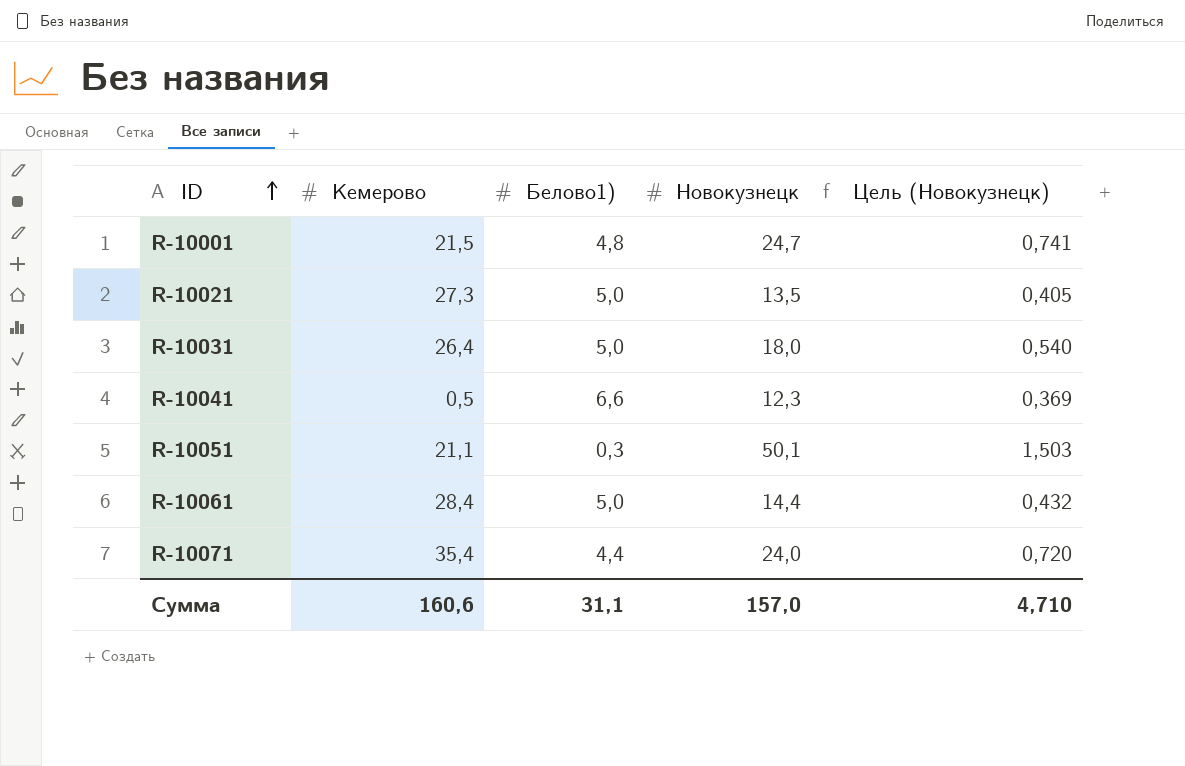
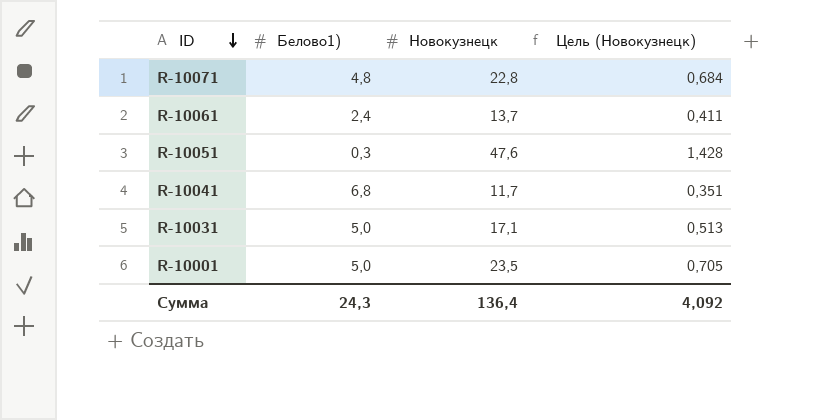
row order: ID ascending -> ID descending
column Кемерово | position: 2 -> none
row R-10021: 27,3 | 5,0 | 13,5 | 0,405 -> none
R-10071 | Белово1): 4,4 -> 4,8
R-10071 | Новокузнецк: 24,0 -> 22,8
R-10071 | Цель (Новокузнецк): 0,720 -> 0,684
R-10061 | Белово1): 5,0 -> 2,4
R-10061 | Новокузнецк: 14,4 -> 13,7
R-10061 | Цель (Новокузнецк): 0,432 -> 0,411
R-10051 | Новокузнецк: 50,1 -> 47,6
R-10051 | Цель (Новокузнецк): 1,503 -> 1,428
R-10041 | Белово1): 6,6 -> 6,8
R-10041 | Новокузнецк: 12,3 -> 11,7
R-10041 | Цель (Новокузнецк): 0,369 -> 0,351
R-10031 | Новокузнецк: 18,0 -> 17,1
R-10031 | Цель (Новокузнецк): 0,540 -> 0,513
R-10001 | Белово1): 4,8 -> 5,0
R-10001 | Новокузнецк: 24,7 -> 23,5
R-10001 | Цель (Новокузнецк): 0,741 -> 0,705
Сумма | Белово1): 31,1 -> 24,3
Сумма | Новокузнецк: 157,0 -> 136,4
Сумма | Цель (Новокузнецк): 4,710 -> 4,092

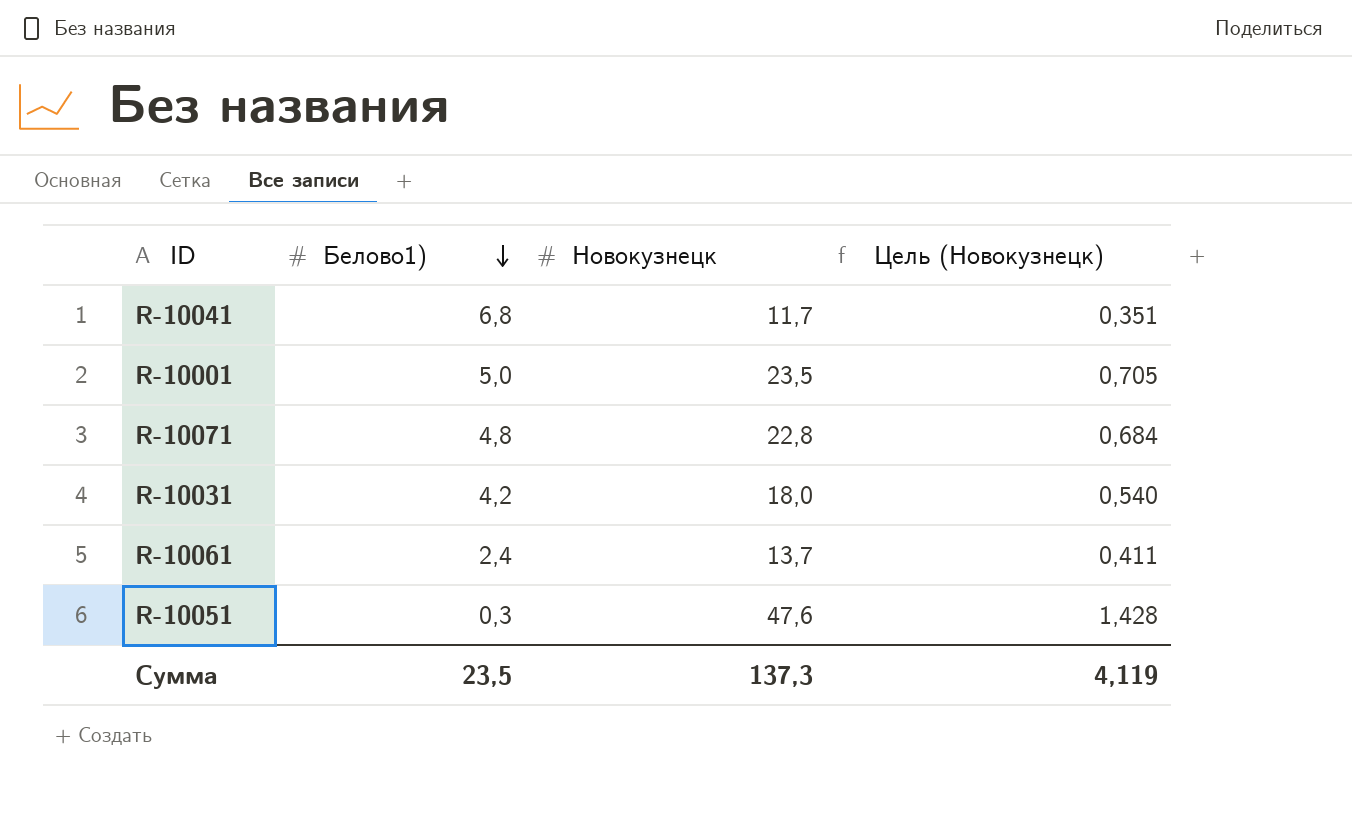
row order: ID descending -> Белово1) descending
R-10031 | Белово1): 5,0 -> 4,2
R-10031 | Новокузнецк: 17,1 -> 18,0
R-10031 | Цель (Новокузнецк): 0,513 -> 0,540
Сумма | Белово1): 24,3 -> 23,5
Сумма | Новокузнецк: 136,4 -> 137,3
Сумма | Цель (Новокузнецк): 4,092 -> 4,119

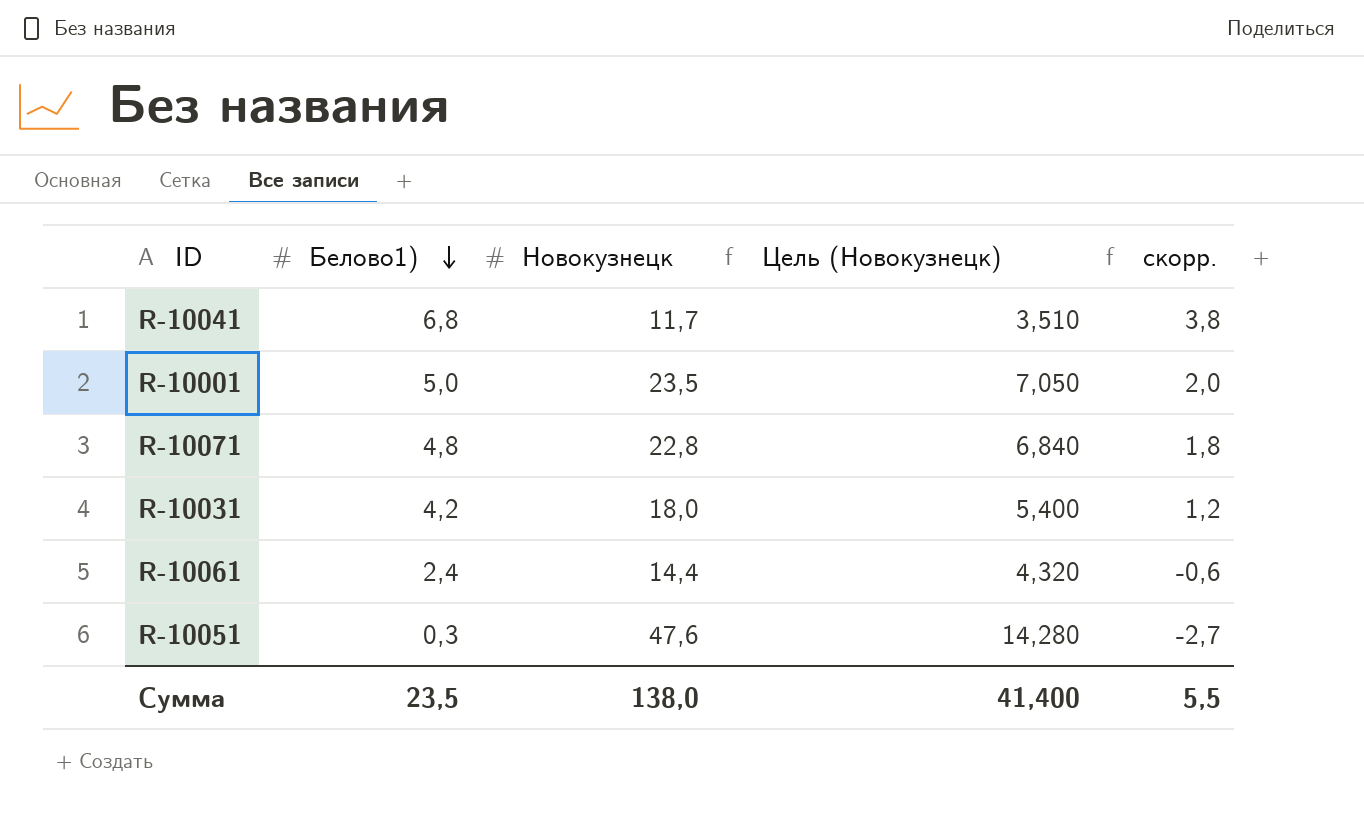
column Цель (Новокузнецк) | formula: [Новокузнецк] * 0,03 -> [Новокузнецк] * 0,3
column скорр. | formula: none -> [Белово1)] - 3
R-10061 | Новокузнецк: 13,7 -> 14,4
Сумма | Новокузнецк: 137,3 -> 138,0
Сумма | Цель (Новокузнецк): 4,119 -> 41,400

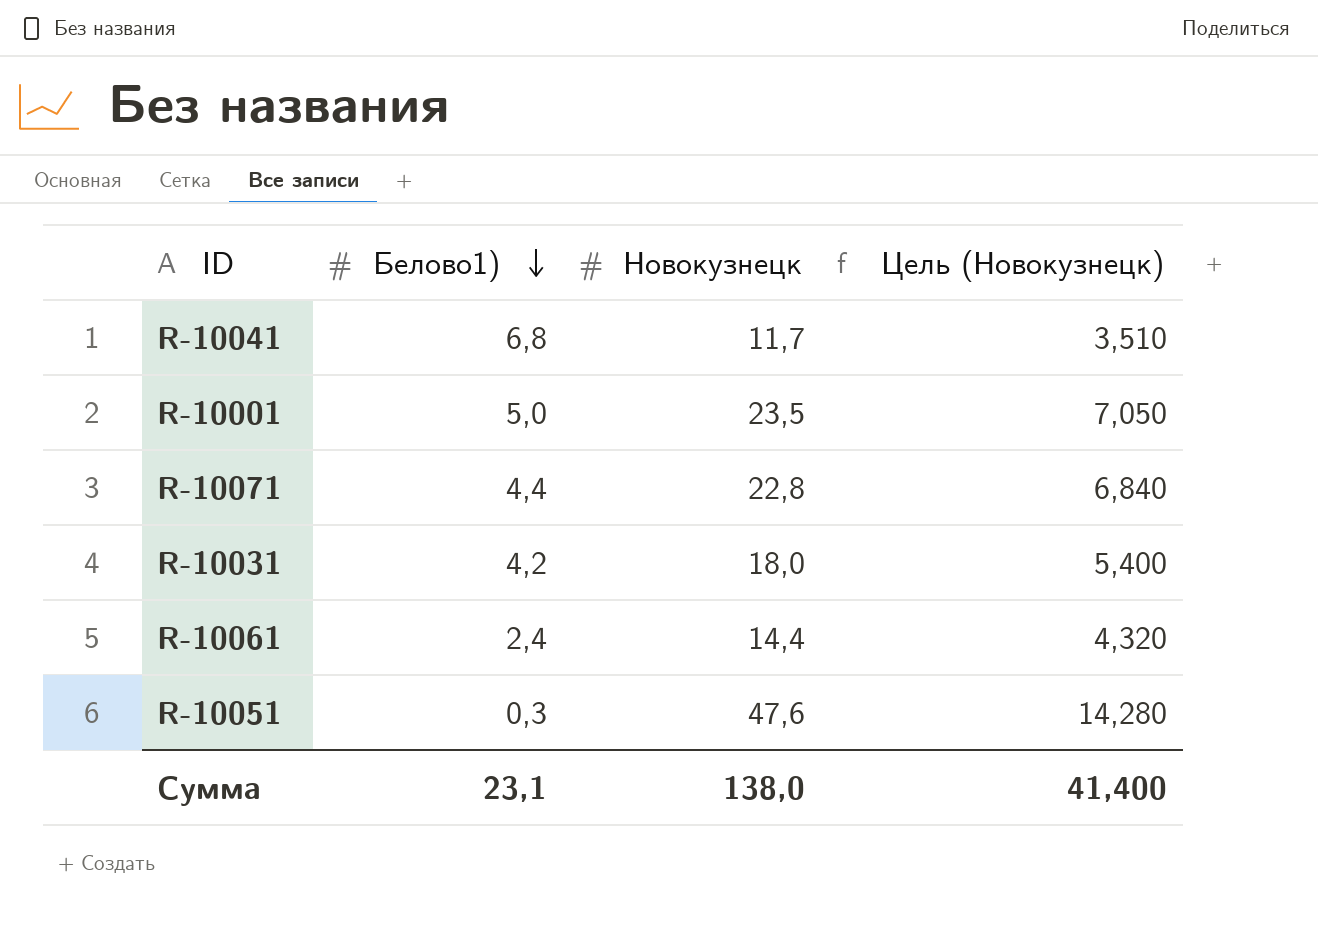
column скорр. | formula: [Белово1)] - 3 -> none
R-10071 | Белово1): 4,8 -> 4,4
Сумма | Белово1): 23,5 -> 23,1

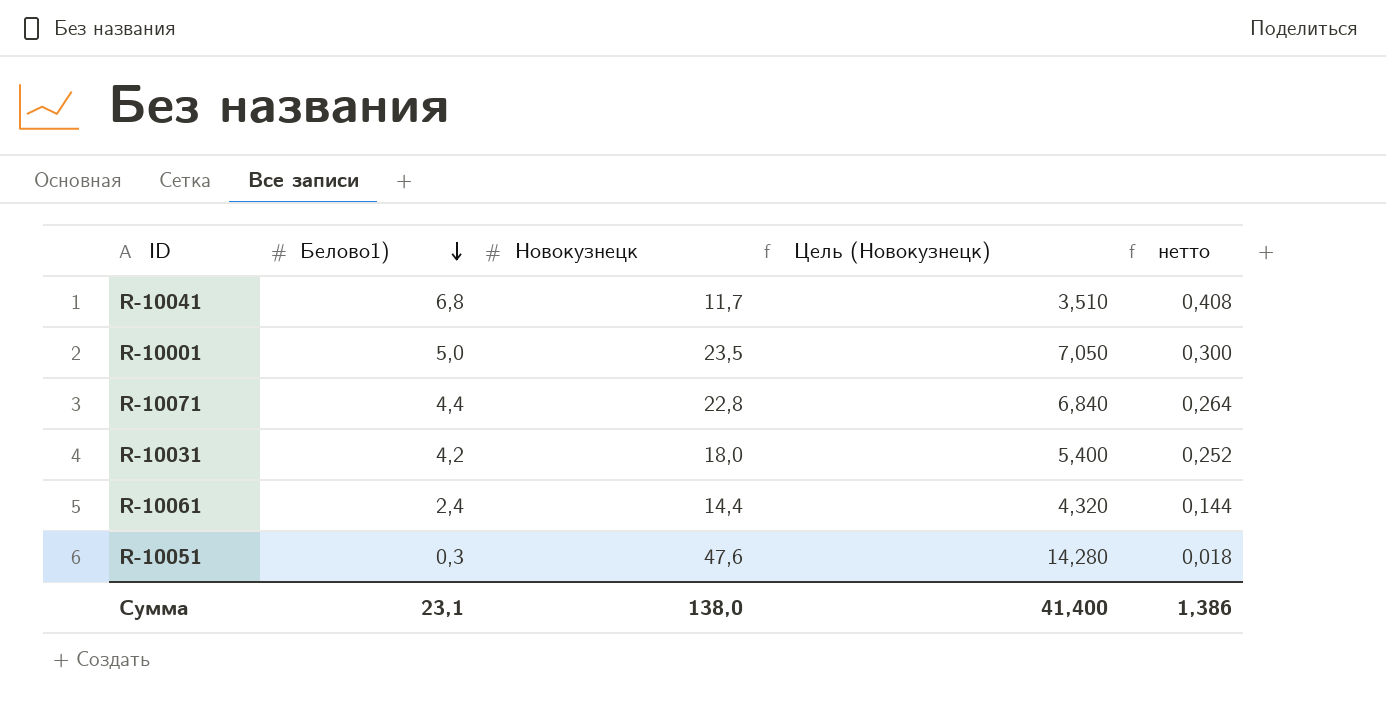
column нетто | formula: none -> [Белово1)] * 0,06

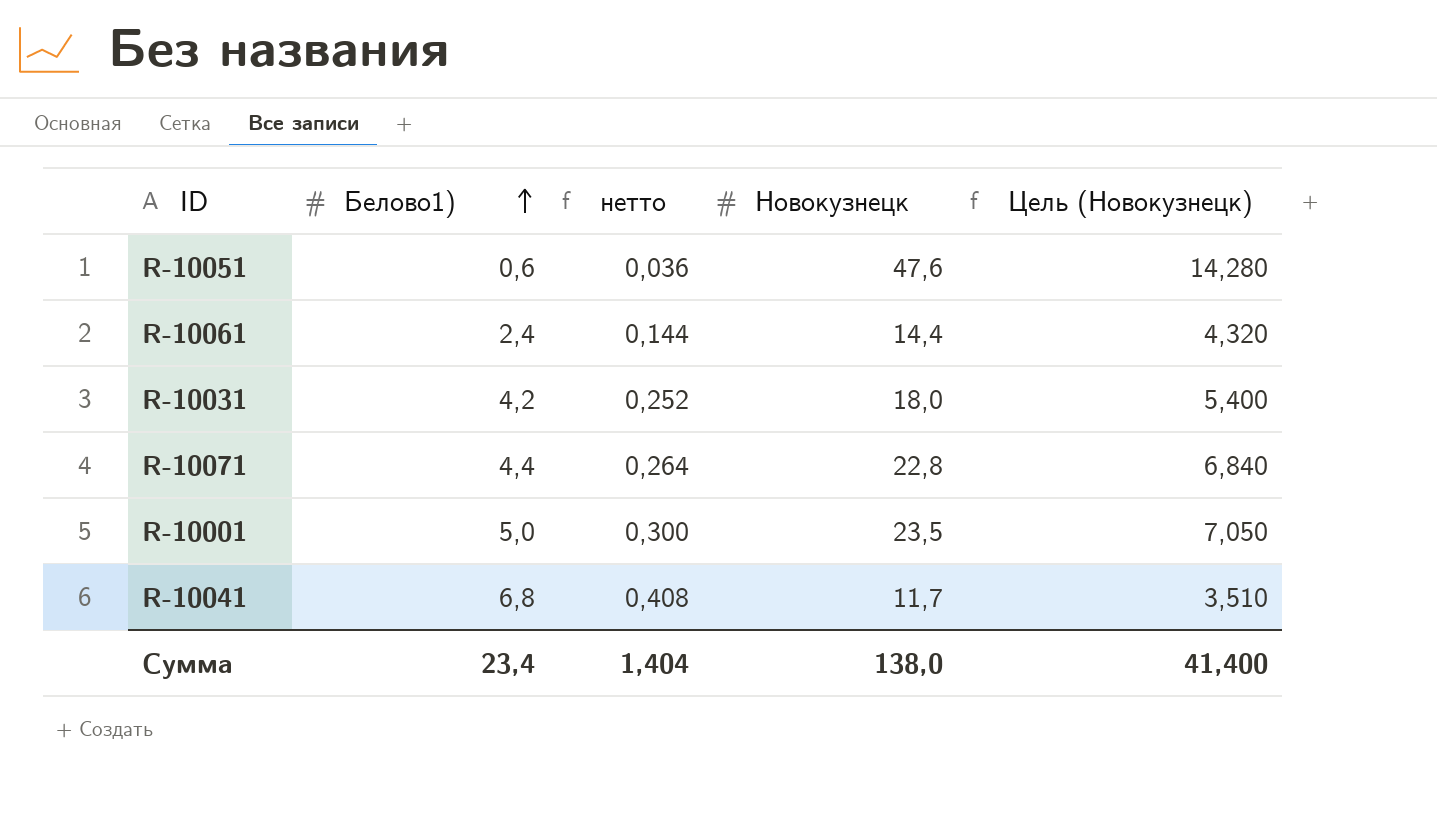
row order: Белово1) descending -> Белово1) ascending
column нетто | position: 5 -> 3
R-10051 | Белово1): 0,3 -> 0,6
R-10051 | нетто: 0,018 -> 0,036
Сумма | Белово1): 23,1 -> 23,4
Сумма | нетто: 1,386 -> 1,404

